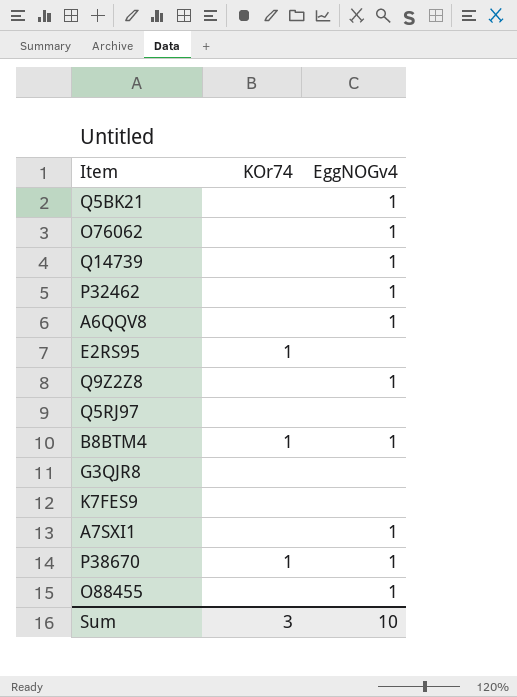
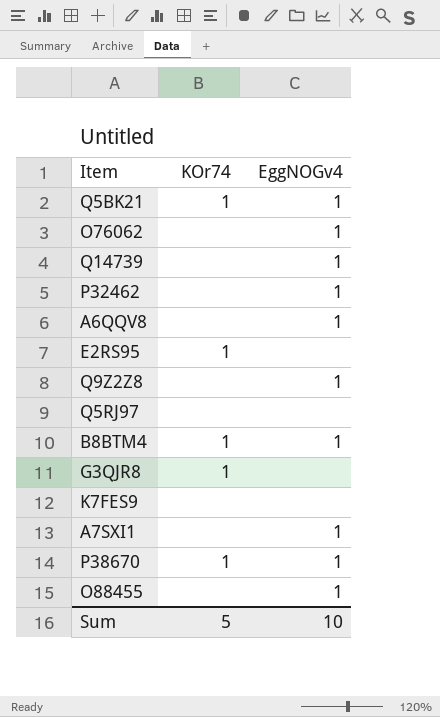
Q5BK21 | KOr74: none -> 1
G3QJR8 | KOr74: none -> 1
Sum | KOr74: 3 -> 5

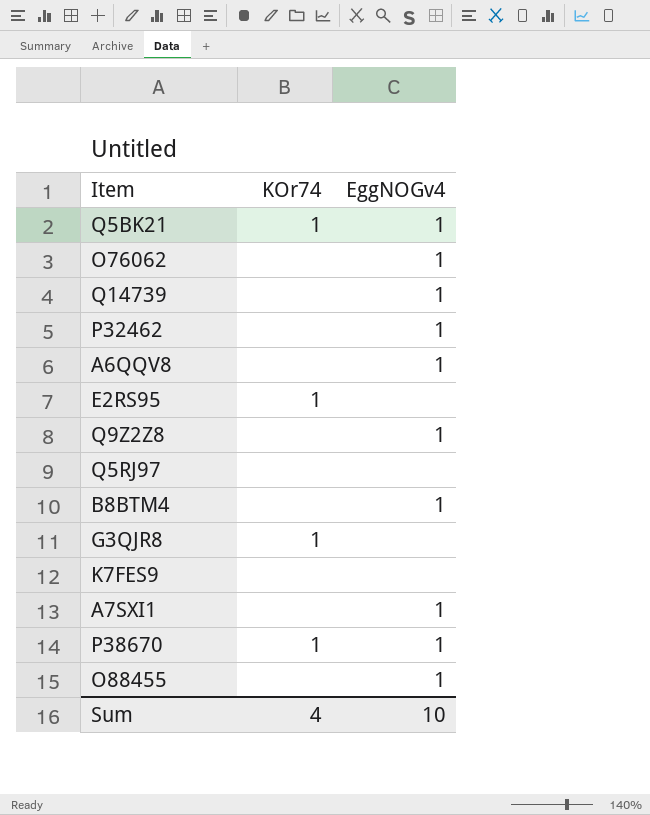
B8BTM4 | KOr74: 1 -> none
Sum | KOr74: 5 -> 4

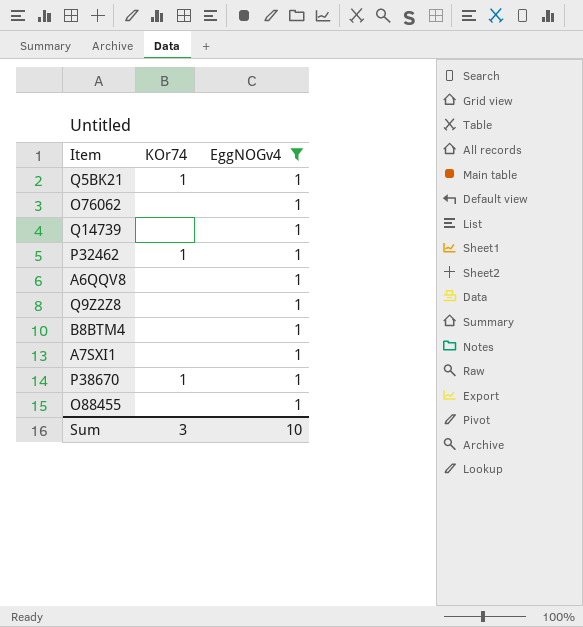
filter: none -> EggNOGv4 = 1
P32462 | KOr74: none -> 1
Sum | KOr74: 4 -> 3

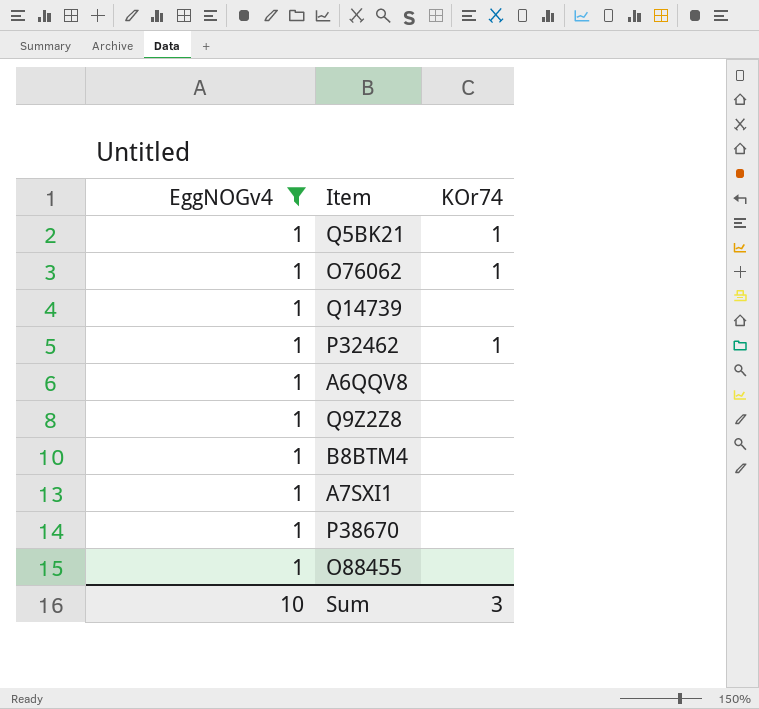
column EggNOGv4 | position: 3 -> 1
O76062 | KOr74: none -> 1
P38670 | KOr74: 1 -> none

